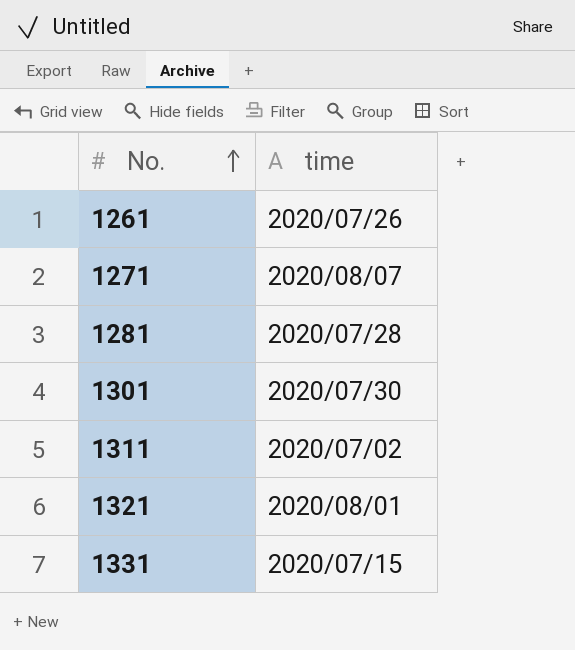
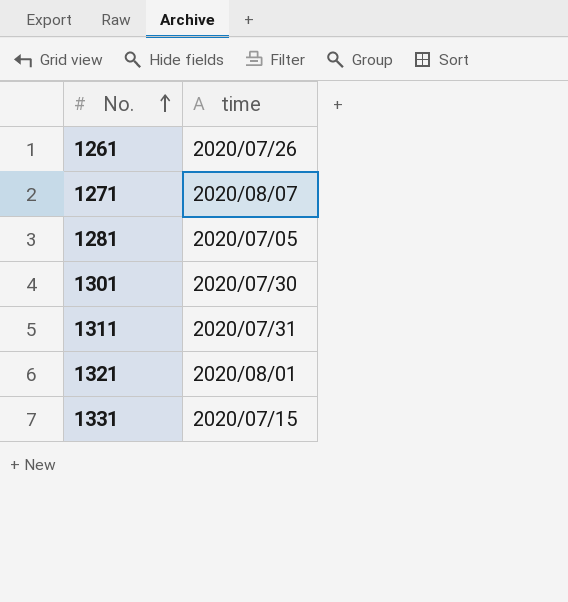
1281 | time: 2020/07/28 -> 2020/07/05
1311 | time: 2020/07/02 -> 2020/07/31

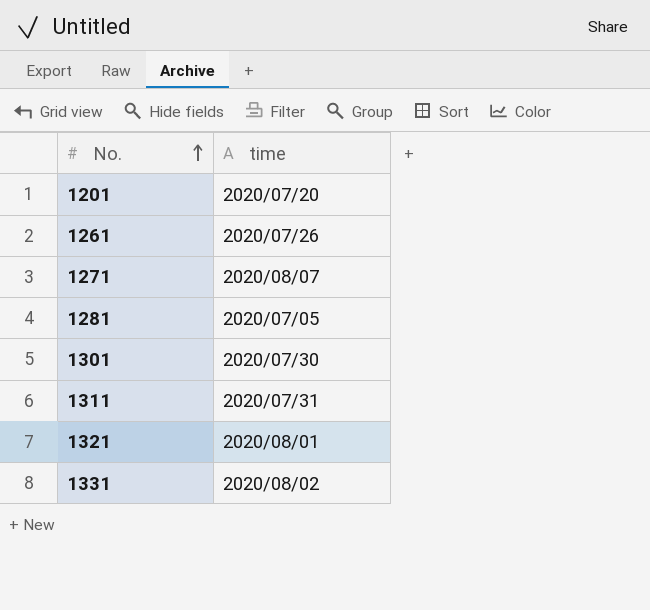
row 1201: none -> 2020/07/20
1331 | time: 2020/07/15 -> 2020/08/02

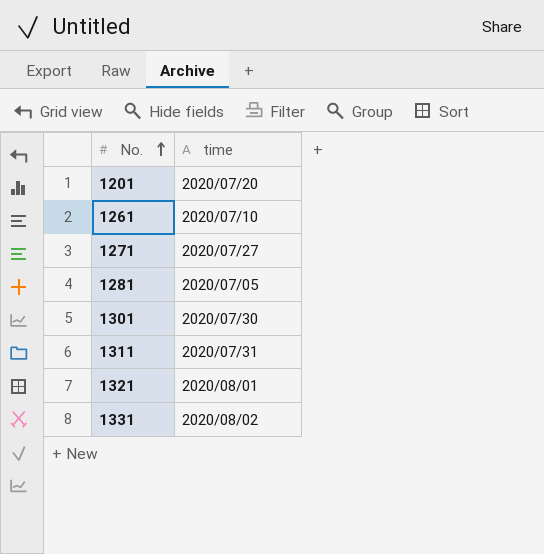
1261 | time: 2020/07/26 -> 2020/07/10
1271 | time: 2020/08/07 -> 2020/07/27

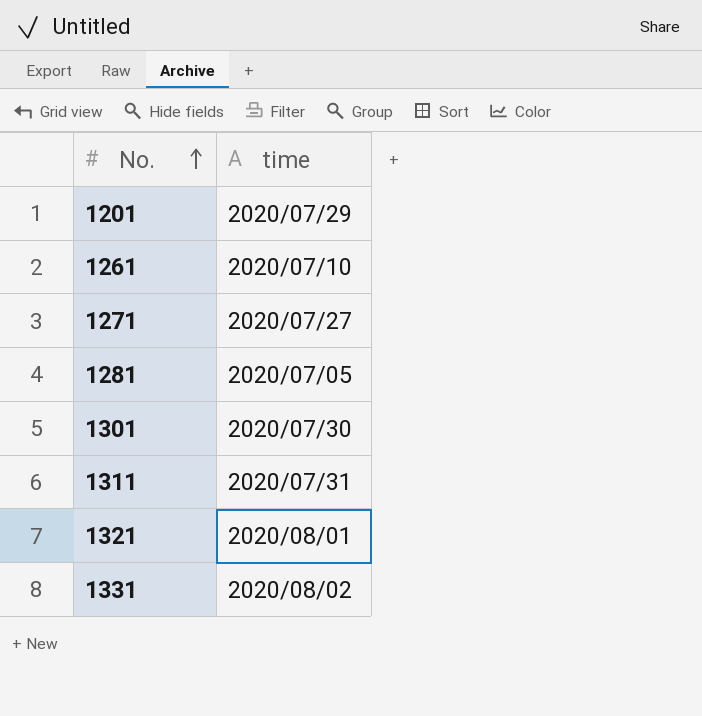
1201 | time: 2020/07/20 -> 2020/07/29

